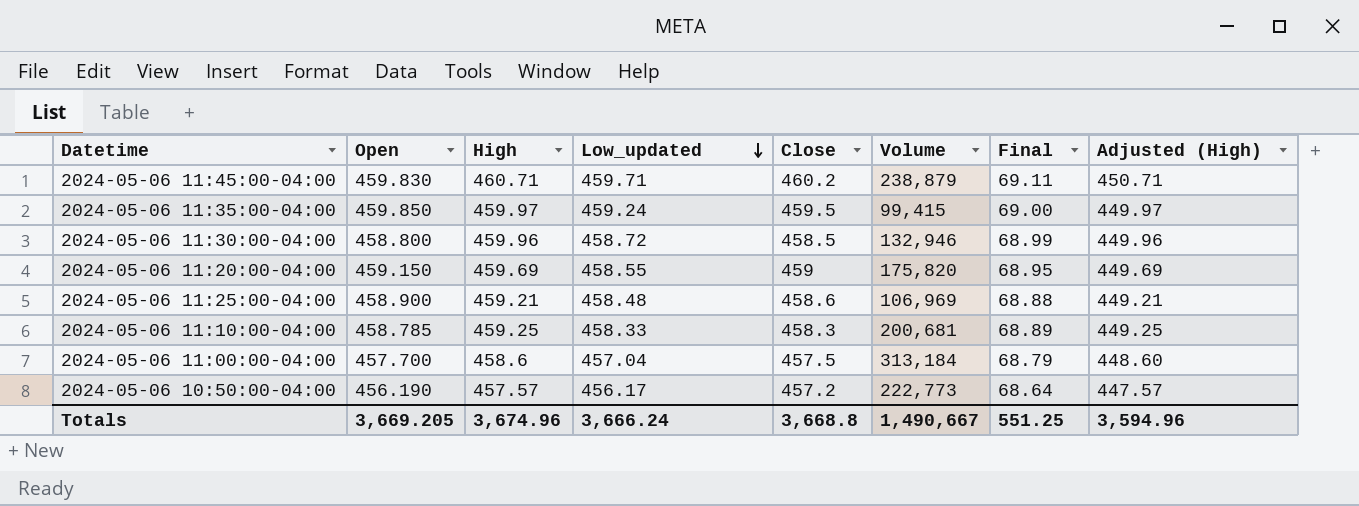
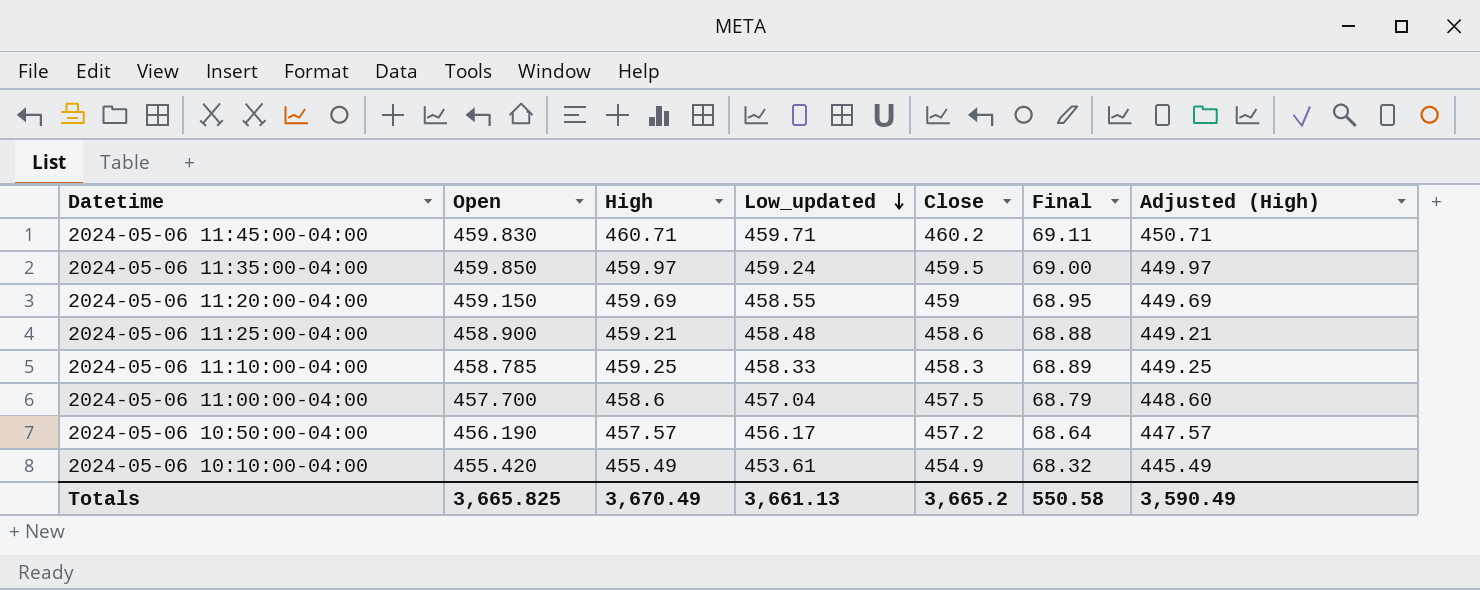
column Volume | position: 6 -> none
row 2024-05-06 11:30:00-04:00: 458.800 | 459.96 | 458.72 | 458.5 | 132,946 | 68.99 | 449.96 -> none
row 2024-05-06 10:10:00-04:00: none -> 455.420 | 455.49 | 453.61 | 454.9 | 68.32 | 445.49
Totals | Open: 3,669.205 -> 3,665.825
Totals | High: 3,674.96 -> 3,670.49
Totals | Low_updated: 3,666.24 -> 3,661.13
Totals | Close: 3,668.8 -> 3,665.2
Totals | Final: 551.25 -> 550.58
Totals | Adjusted (High): 3,594.96 -> 3,590.49

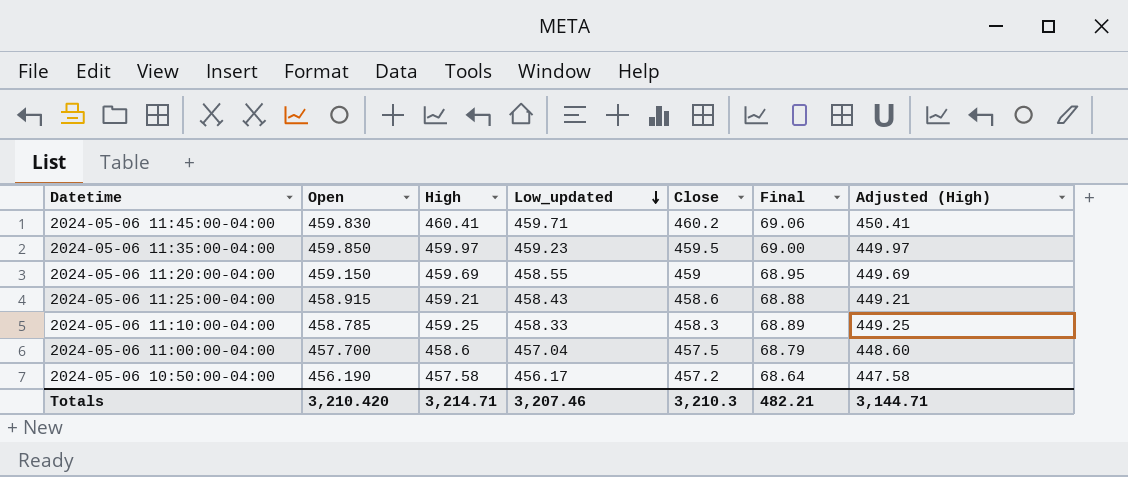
row 2024-05-06 10:10:00-04:00: 455.420 | 455.49 | 453.61 | 454.9 | 68.32 | 445.49 -> none
2024-05-06 11:45:00-04:00 | High: 460.71 -> 460.41
2024-05-06 11:45:00-04:00 | Final: 69.11 -> 69.06
2024-05-06 11:45:00-04:00 | Adjusted (High): 450.71 -> 450.41
2024-05-06 11:35:00-04:00 | Low_updated: 459.24 -> 459.23
2024-05-06 11:25:00-04:00 | Open: 458.900 -> 458.915
2024-05-06 11:25:00-04:00 | Low_updated: 458.48 -> 458.43
2024-05-06 10:50:00-04:00 | High: 457.57 -> 457.58
2024-05-06 10:50:00-04:00 | Adjusted (High): 447.57 -> 447.58
Totals | Open: 3,665.825 -> 3,210.420
Totals | High: 3,670.49 -> 3,214.71
Totals | Low_updated: 3,661.13 -> 3,207.46
Totals | Close: 3,665.2 -> 3,210.3
Totals | Final: 550.58 -> 482.21
Totals | Adjusted (High): 3,590.49 -> 3,144.71

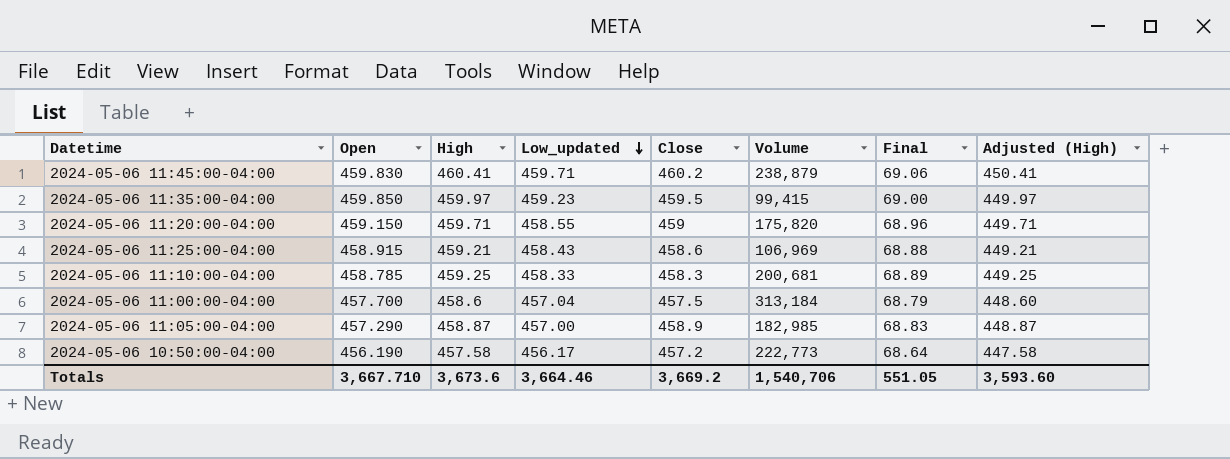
column Volume | position: none -> 6
2024-05-06 11:20:00-04:00 | High: 459.69 -> 459.71
2024-05-06 11:20:00-04:00 | Final: 68.95 -> 68.96
2024-05-06 11:20:00-04:00 | Adjusted (High): 449.69 -> 449.71
row 2024-05-06 11:05:00-04:00: none -> 457.290 | 458.87 | 457.00 | 458.9 | 182,985 | 68.83 | 448.87
Totals | Open: 3,210.420 -> 3,667.710
Totals | High: 3,214.71 -> 3,673.6
Totals | Low_updated: 3,207.46 -> 3,664.46
Totals | Close: 3,210.3 -> 3,669.2
Totals | Final: 482.21 -> 551.05
Totals | Adjusted (High): 3,144.71 -> 3,593.60

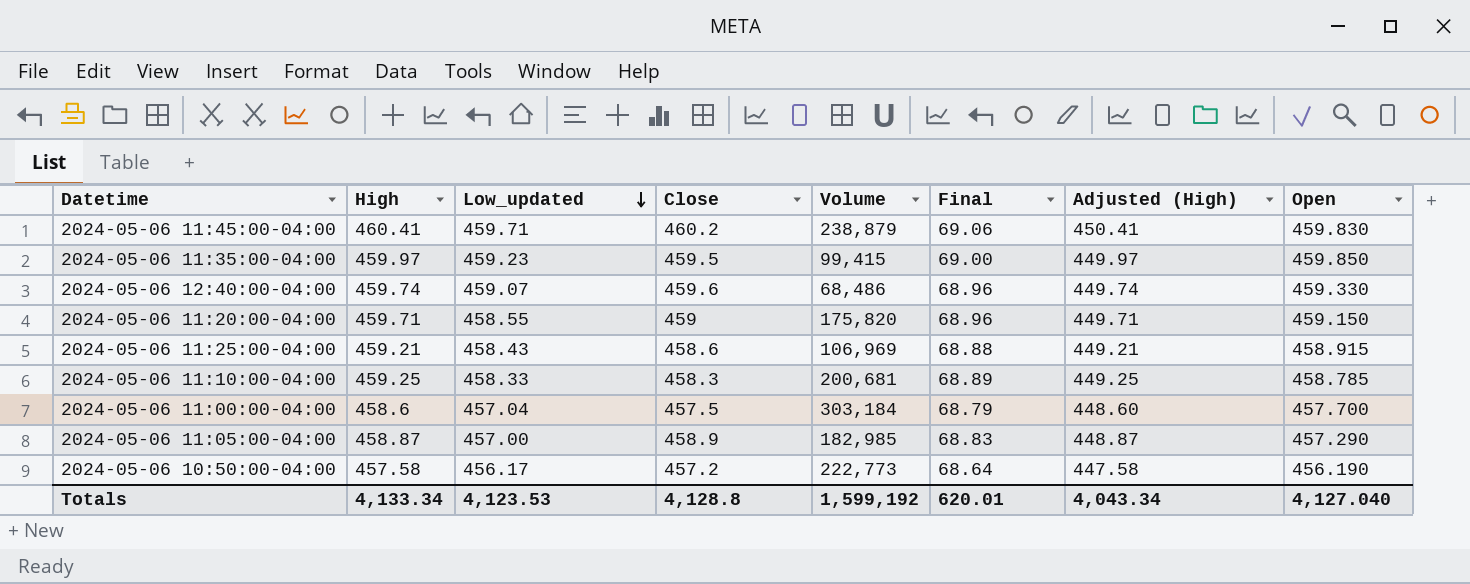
column Open | position: 2 -> 8
row 2024-05-06 12:40:00-04:00: none -> 459.74 | 459.07 | 459.6 | 68,486 | 68.96 | 449.74 | 459.330
2024-05-06 11:00:00-04:00 | Volume: 313,184 -> 303,184
Totals | High: 3,673.6 -> 4,133.34
Totals | Low_updated: 3,664.46 -> 4,123.53
Totals | Close: 3,669.2 -> 4,128.8
Totals | Volume: 1,540,706 -> 1,599,192
Totals | Final: 551.05 -> 620.01
Totals | Adjusted (High): 3,593.60 -> 4,043.34
Totals | Open: 3,667.710 -> 4,127.040

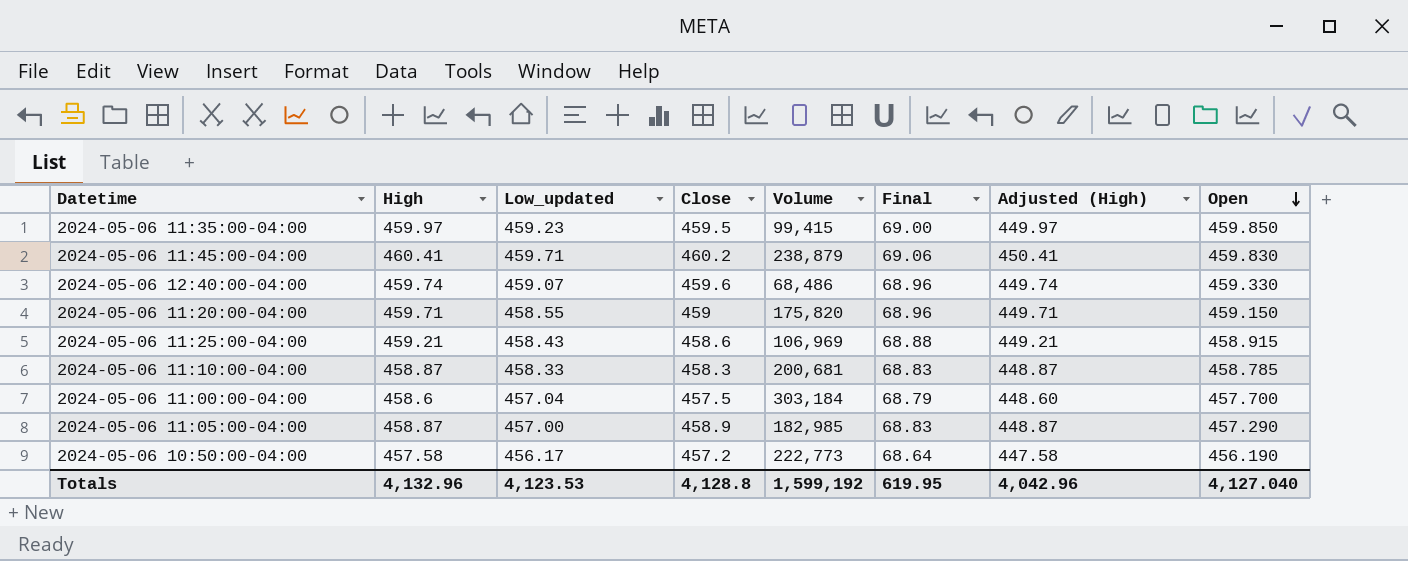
row order: Low_updated descending -> Open descending
2024-05-06 11:10:00-04:00 | High: 459.25 -> 458.87
2024-05-06 11:10:00-04:00 | Final: 68.89 -> 68.83
2024-05-06 11:10:00-04:00 | Adjusted (High): 449.25 -> 448.87
Totals | High: 4,133.34 -> 4,132.96
Totals | Final: 620.01 -> 619.95
Totals | Adjusted (High): 4,043.34 -> 4,042.96

